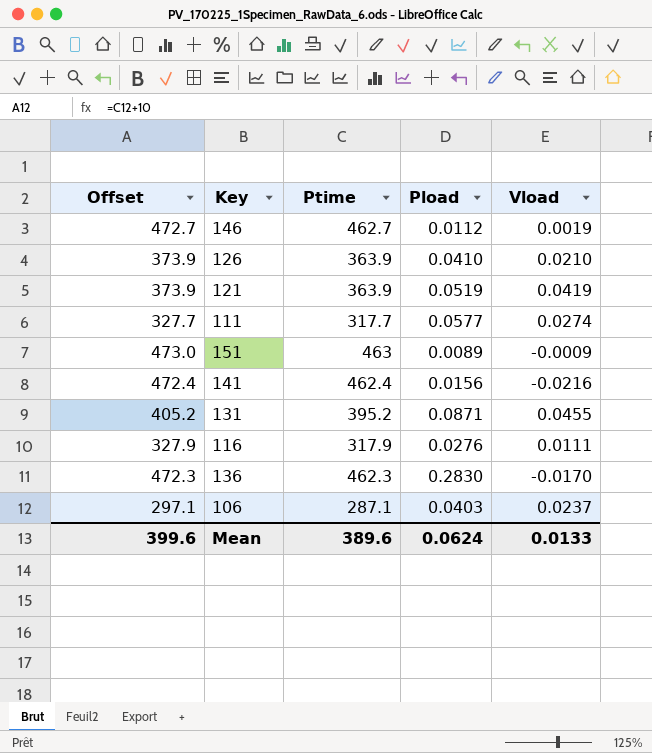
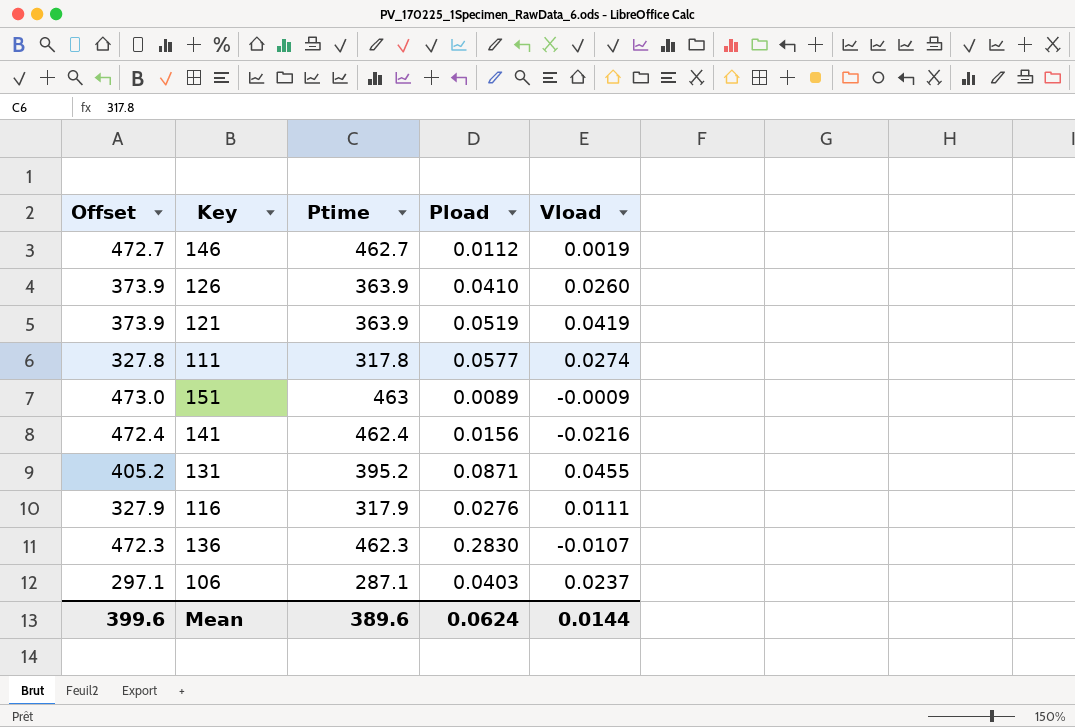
126 | Vload: 0.0210 -> 0.0260
111 | Offset: 327.7 -> 327.8
111 | Ptime: 317.7 -> 317.8
136 | Vload: -0.0170 -> -0.0107
Mean | Vload: 0.0133 -> 0.0144

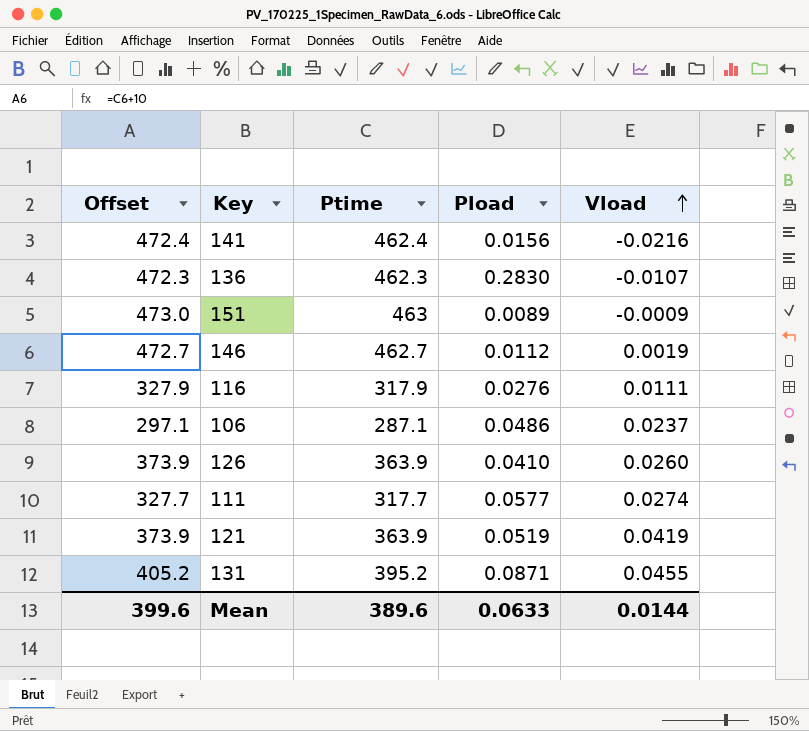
row order: none -> Vload ascending
106 | Pload: 0.0403 -> 0.0486
111 | Offset: 327.8 -> 327.7
111 | Ptime: 317.8 -> 317.7
Mean | Pload: 0.0624 -> 0.0633

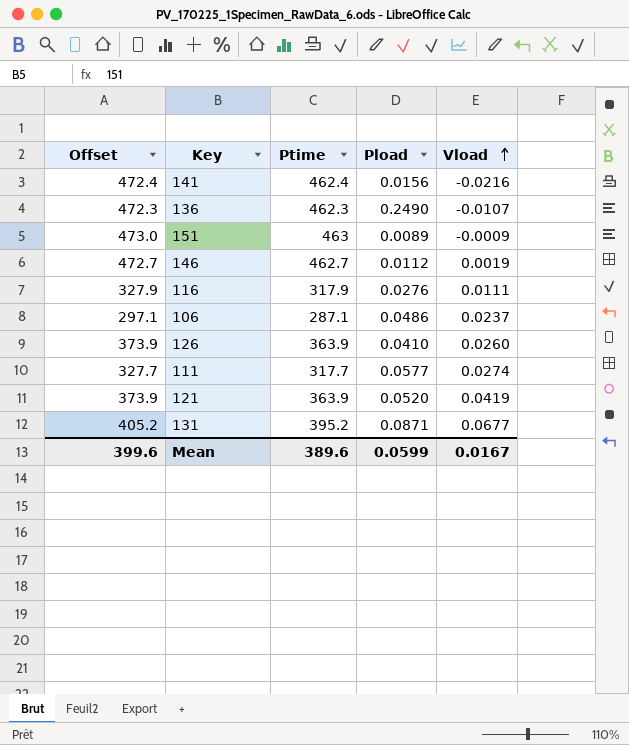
136 | Pload: 0.2830 -> 0.2490
121 | Pload: 0.0519 -> 0.0520
131 | Vload: 0.0455 -> 0.0677
Mean | Pload: 0.0633 -> 0.0599
Mean | Vload: 0.0144 -> 0.0167

